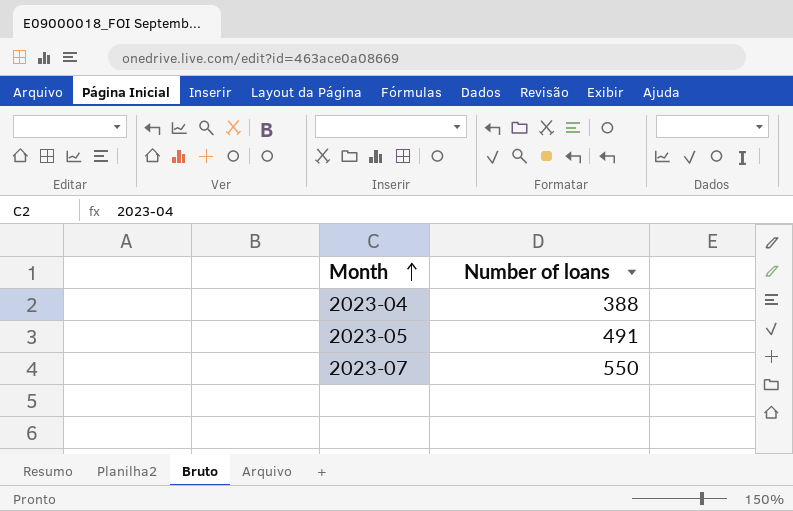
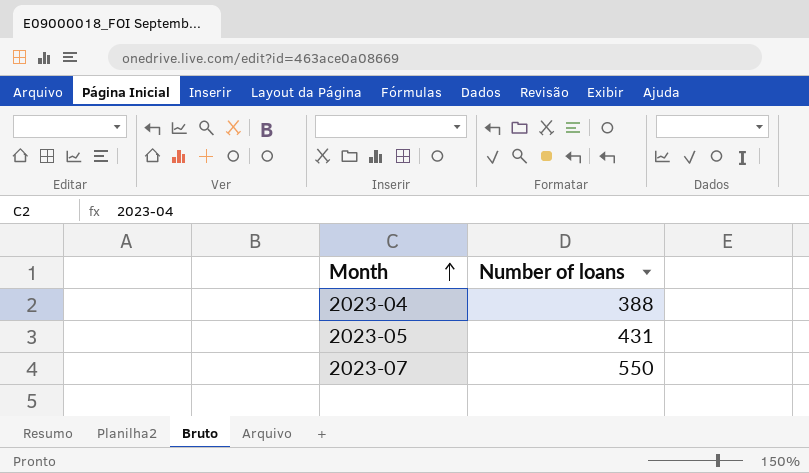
2023-05 | Number of loans: 491 -> 431

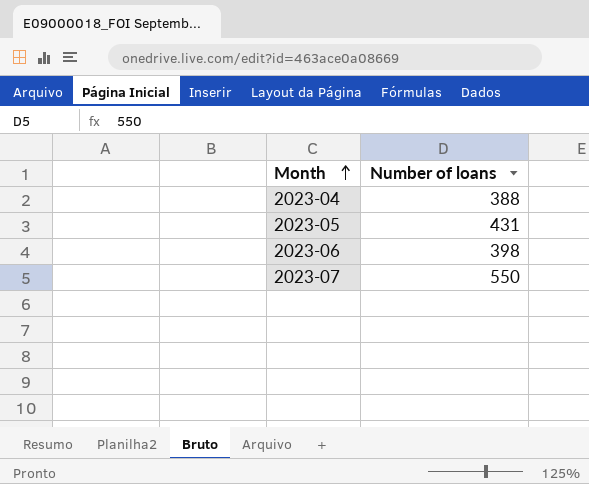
row 2023-06: none -> 398

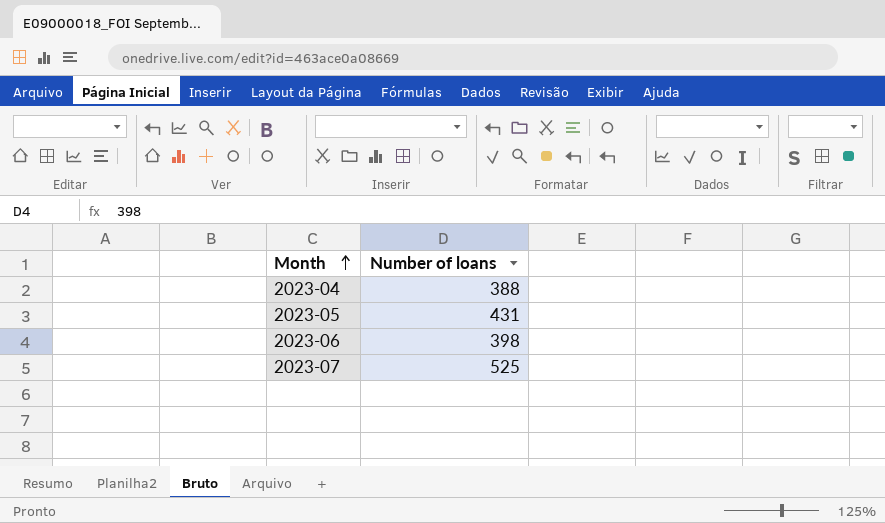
2023-07 | Number of loans: 550 -> 525

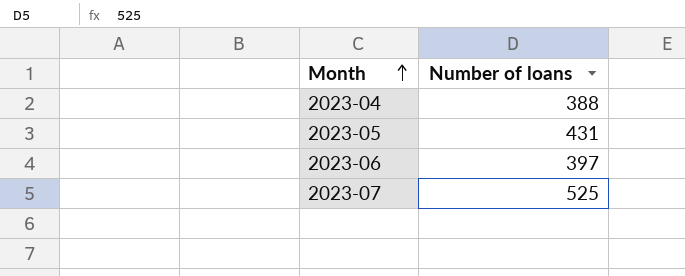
2023-06 | Number of loans: 398 -> 397

